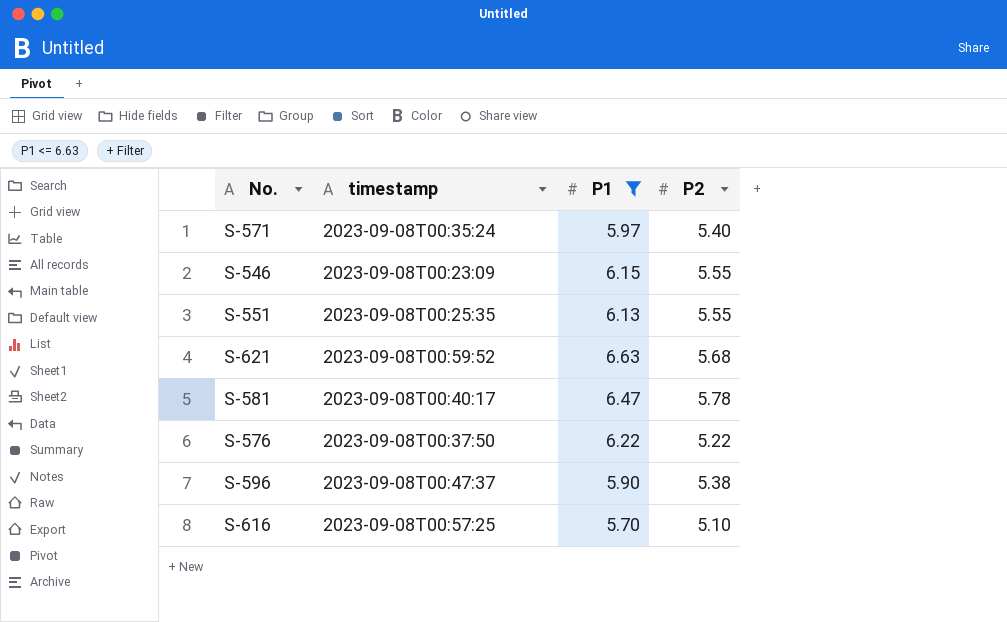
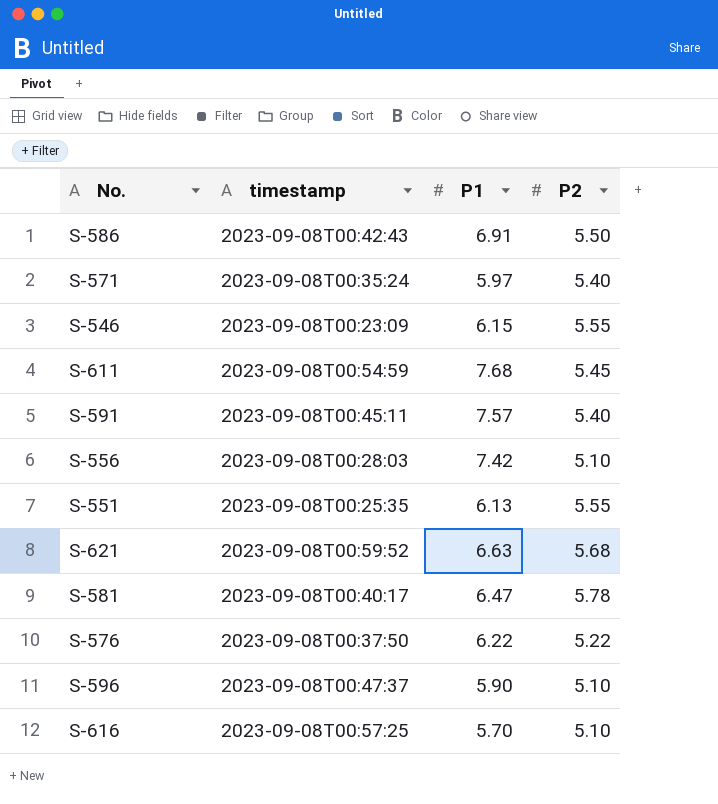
filter: P1 <= 6.63 -> none
S-596 | P2: 5.38 -> 5.10

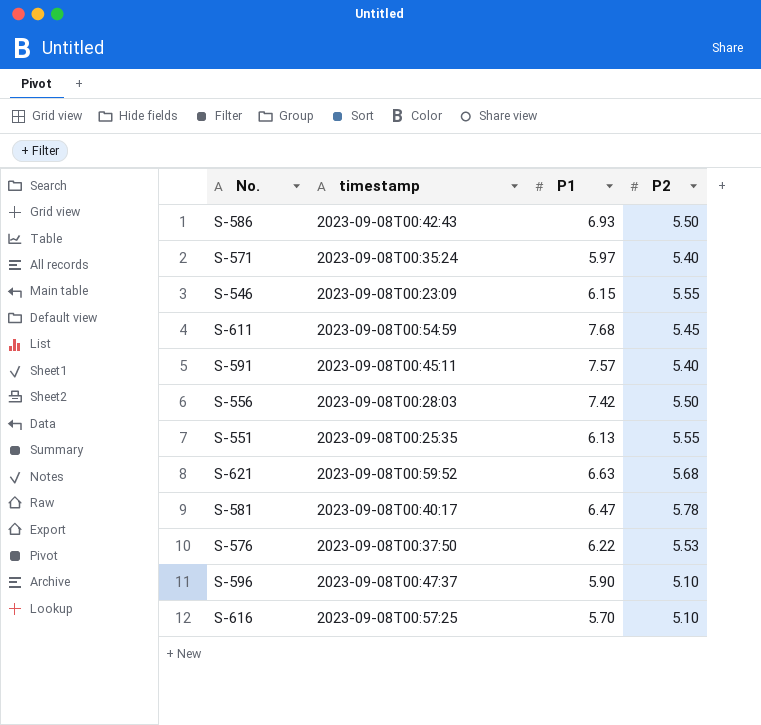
S-586 | P1: 6.91 -> 6.93
S-556 | P2: 5.10 -> 5.50
S-576 | P2: 5.22 -> 5.53

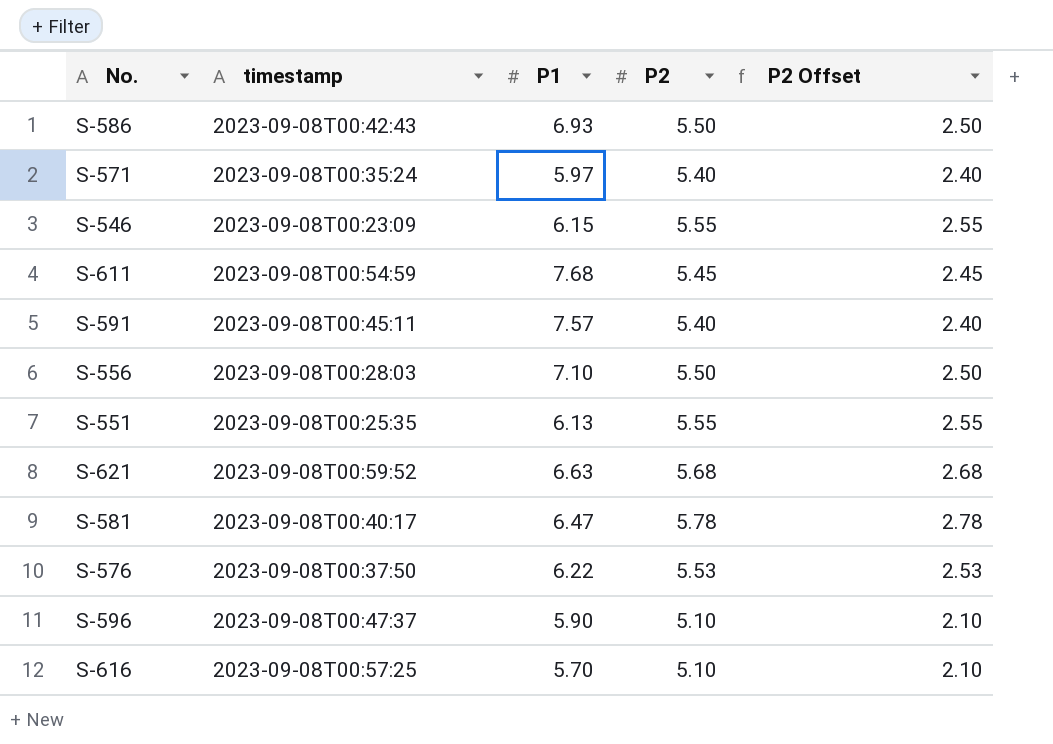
column P2 Offset | formula: none -> [P2] - 3
S-556 | P1: 7.42 -> 7.10

